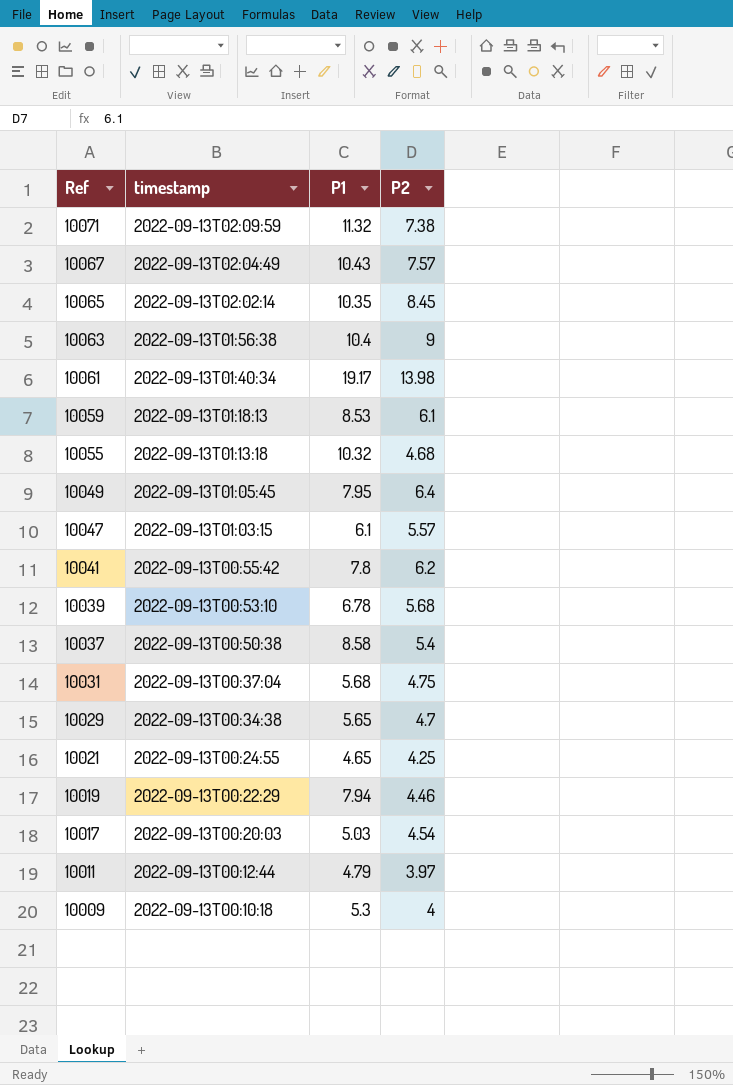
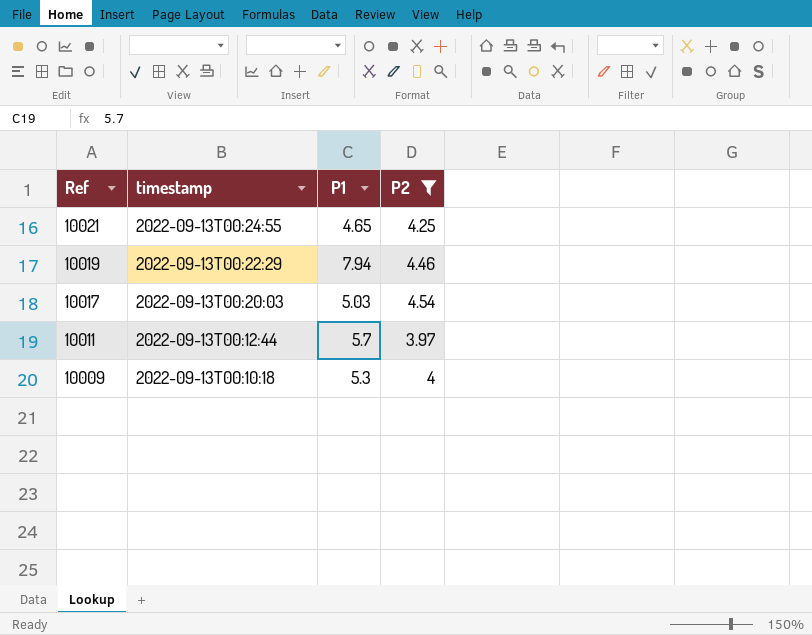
filter: none -> P2 <= 4.54
10011 | P1: 4.79 -> 5.7

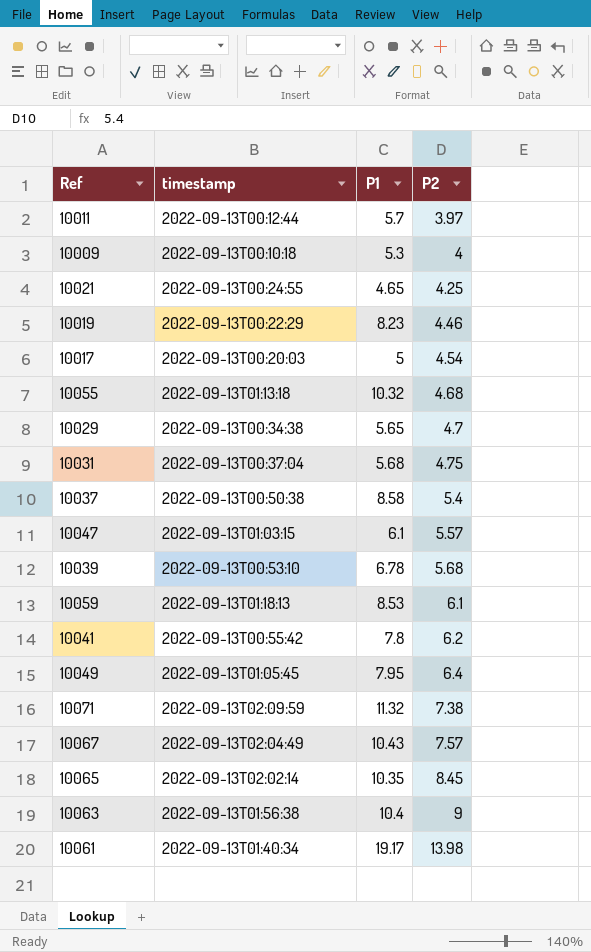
filter: P2 <= 4.54 -> none
row order: Ref descending -> P2 ascending
10019 | P1: 7.94 -> 8.23
10017 | P1: 5.03 -> 5

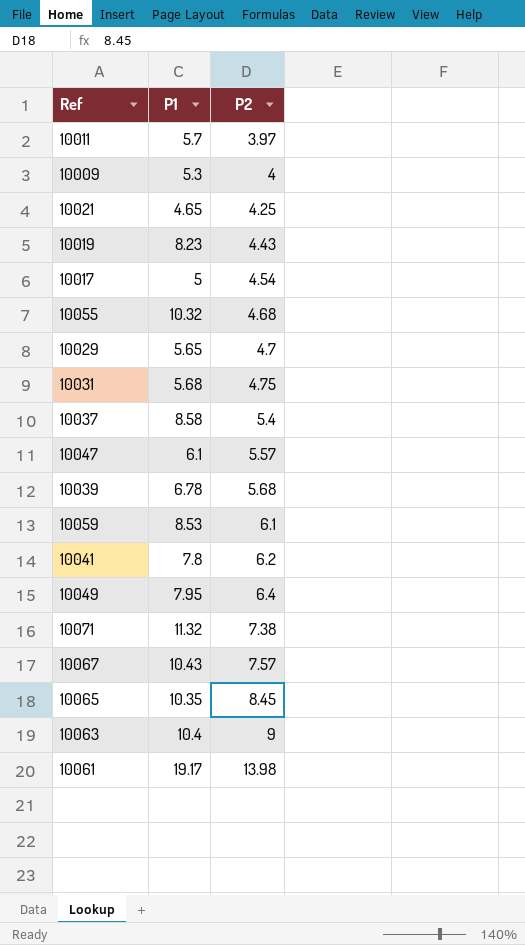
column timestamp | position: 2 -> none
10019 | P2: 4.46 -> 4.43

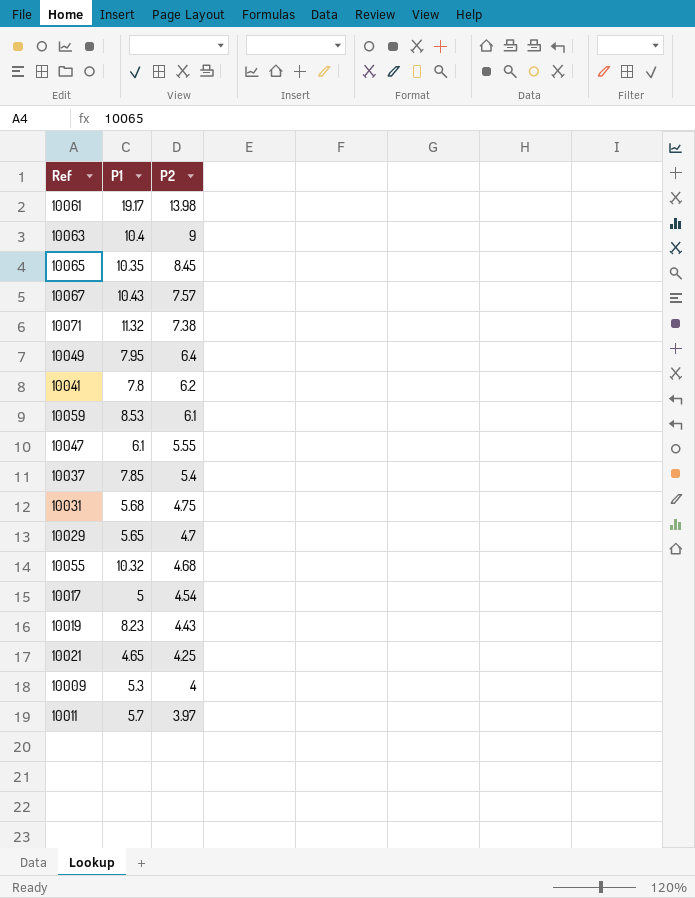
row order: P2 ascending -> P2 descending
row 10039: 6.78 | 5.68 -> none
10047 | P2: 5.57 -> 5.55
10037 | P1: 8.58 -> 7.85

